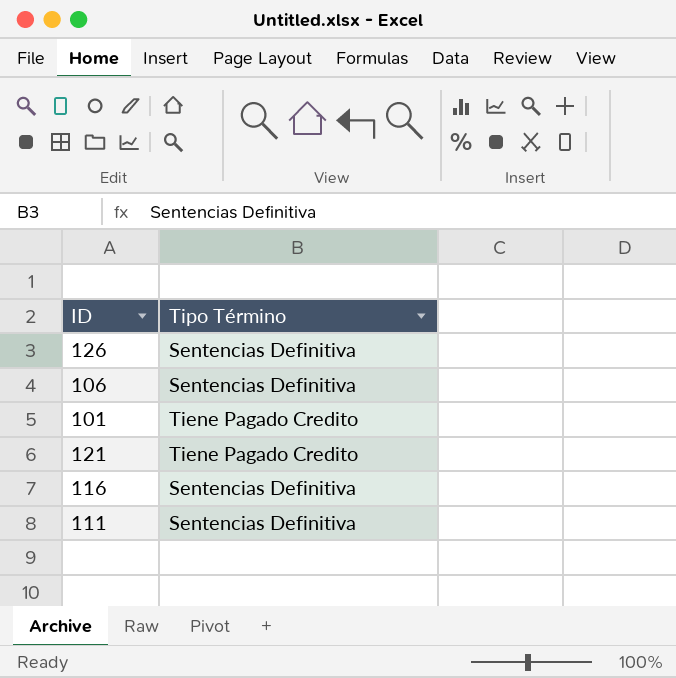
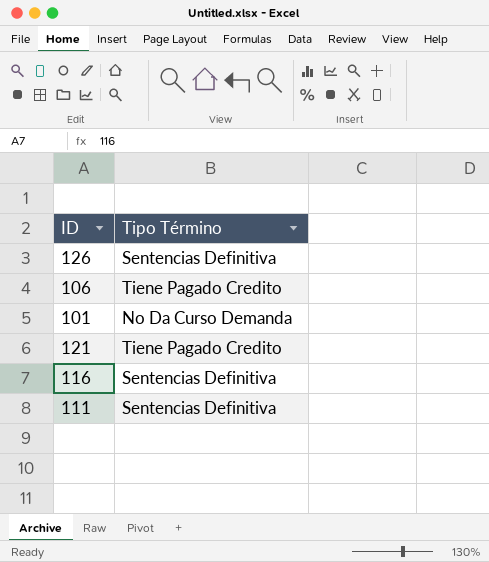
106 | Tipo Término: Sentencias Definitiva -> Tiene Pagado Credito
101 | Tipo Término: Tiene Pagado Credito -> No Da Curso Demanda

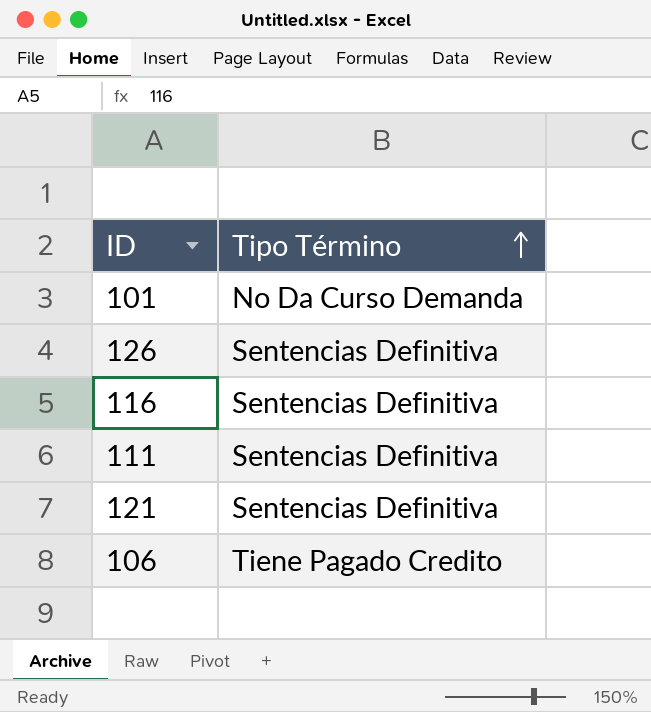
row order: none -> Tipo Término ascending
121 | Tipo Término: Tiene Pagado Credito -> Sentencias Definitiva

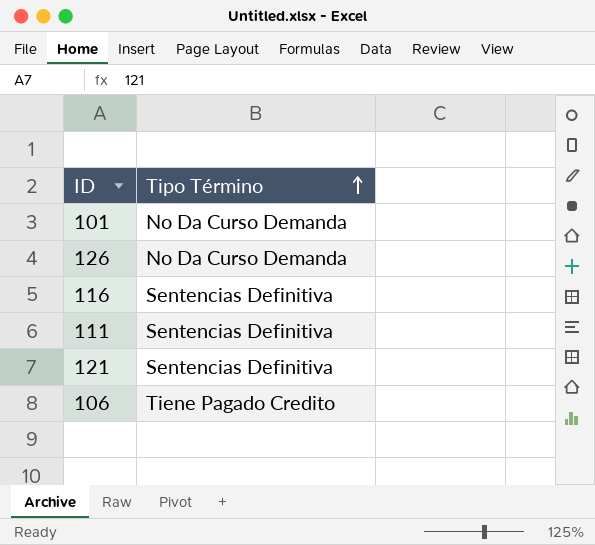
126 | Tipo Término: Sentencias Definitiva -> No Da Curso Demanda

